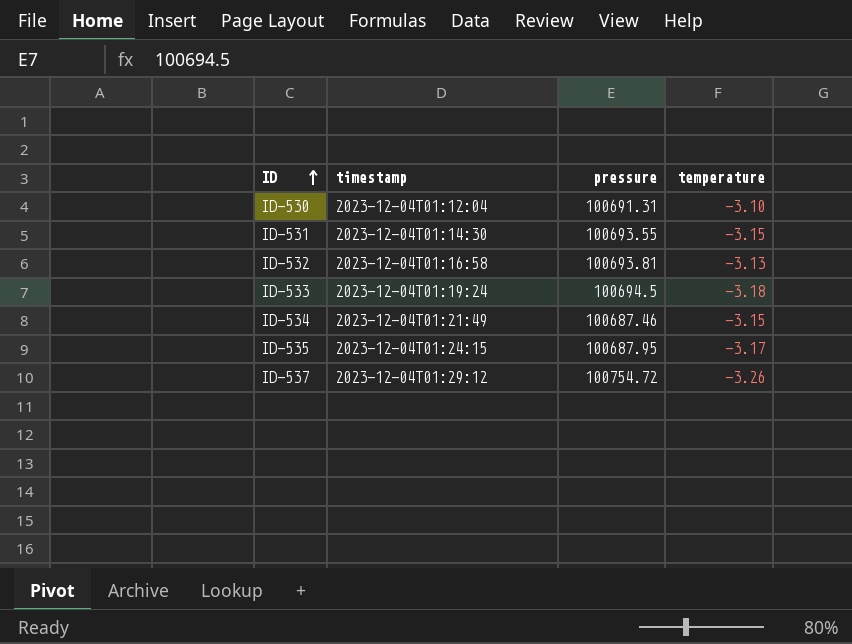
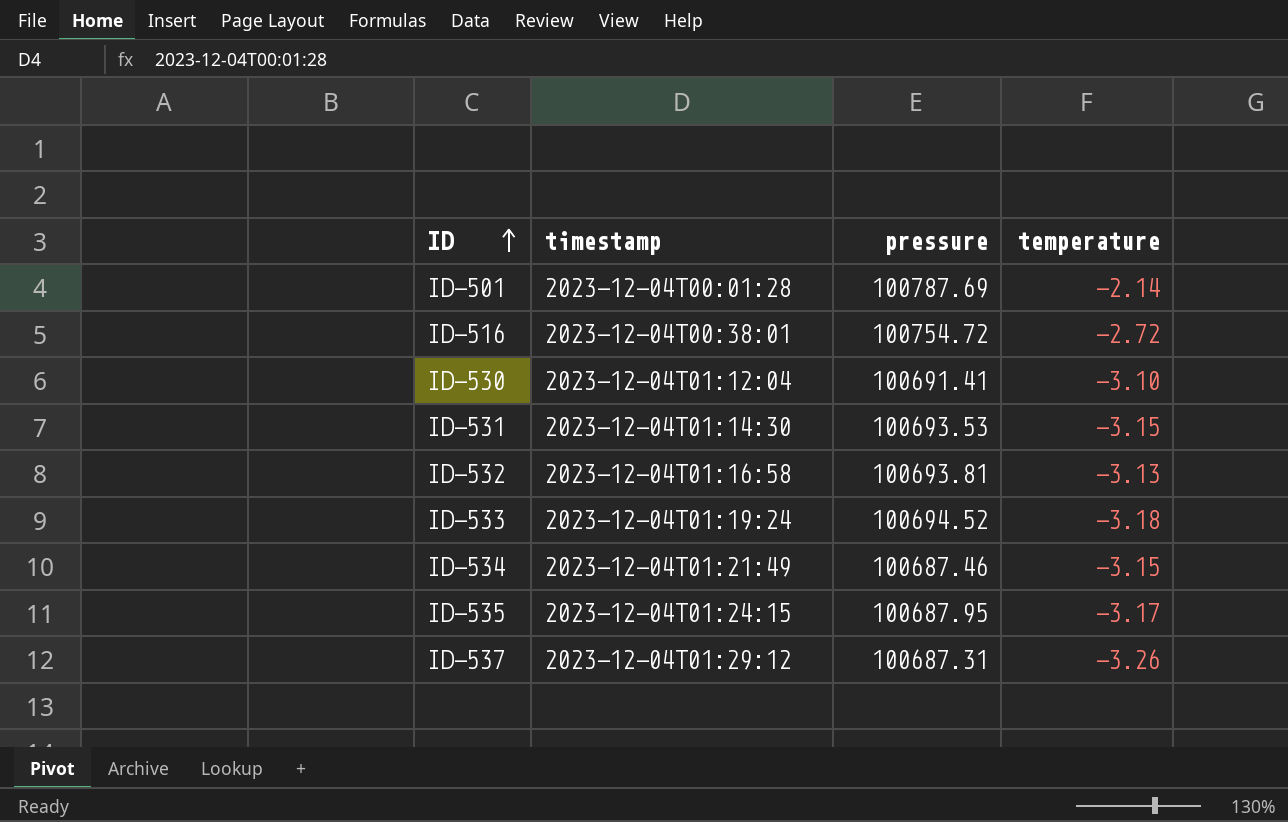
row ID-501: none -> 2023-12-04T00:01:28 | 100787.69 | -2.14
row ID-516: none -> 2023-12-04T00:38:01 | 100754.72 | -2.72
ID-530 | pressure: 100691.31 -> 100691.41
ID-531 | pressure: 100693.55 -> 100693.53
ID-533 | pressure: 100694.5 -> 100694.52
ID-537 | pressure: 100754.72 -> 100687.31

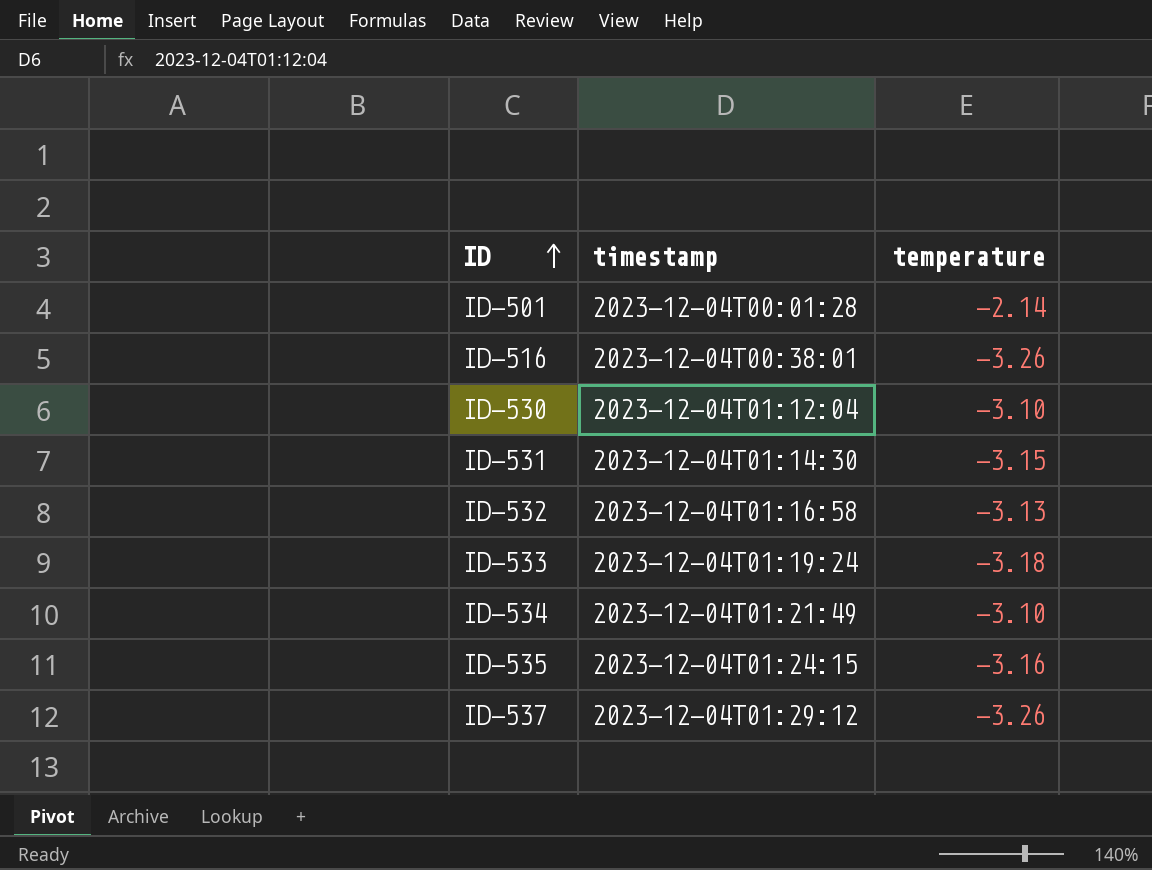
column pressure | position: 3 -> none
ID-516 | temperature: -2.72 -> -3.26
ID-534 | temperature: -3.15 -> -3.10
ID-535 | temperature: -3.17 -> -3.16

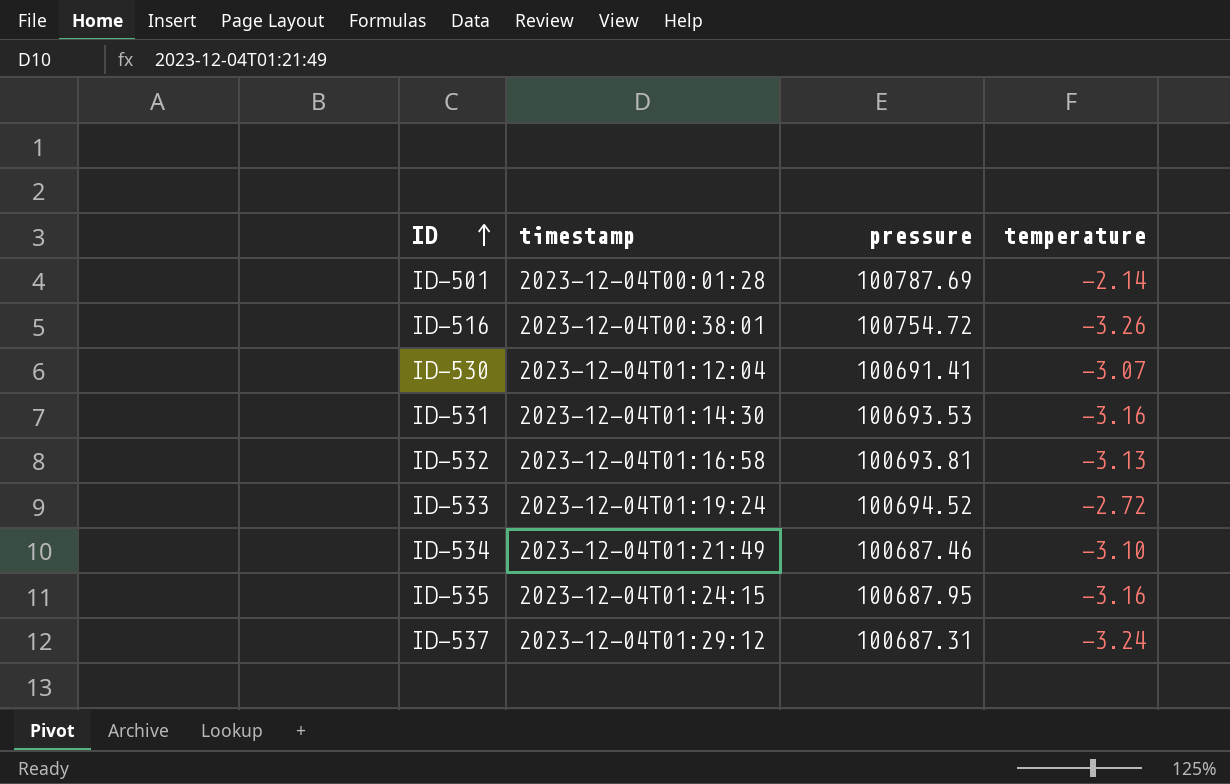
column pressure | position: none -> 3
ID-530 | temperature: -3.10 -> -3.07
ID-531 | temperature: -3.15 -> -3.16
ID-533 | temperature: -3.18 -> -2.72
ID-537 | temperature: -3.26 -> -3.24

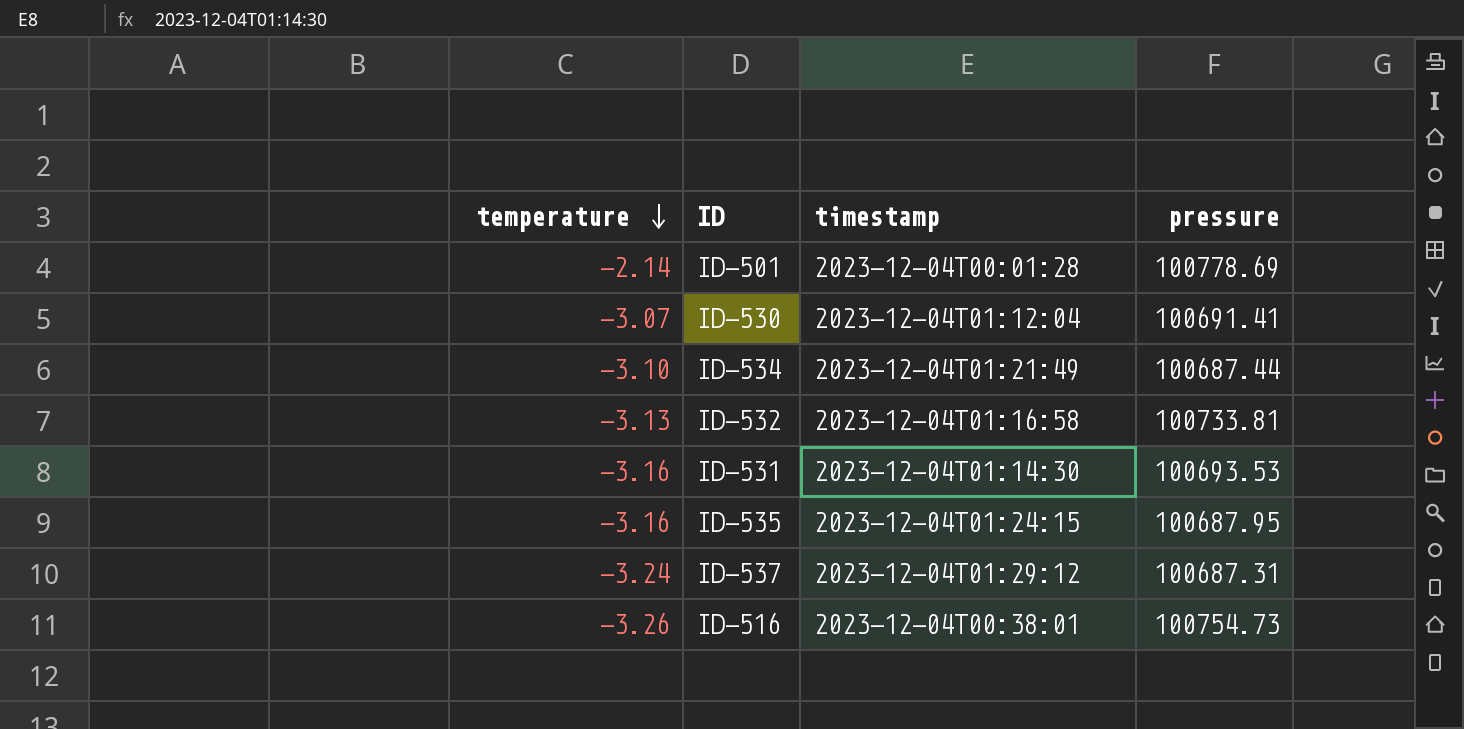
row order: ID ascending -> temperature descending
column temperature | position: 4 -> 1
row ID-533: 2023-12-04T01:19:24 | 100694.52 | -2.72 -> none
ID-501 | pressure: 100787.69 -> 100778.69
ID-534 | pressure: 100687.46 -> 100687.44
ID-532 | pressure: 100693.81 -> 100733.81
ID-516 | pressure: 100754.72 -> 100754.73

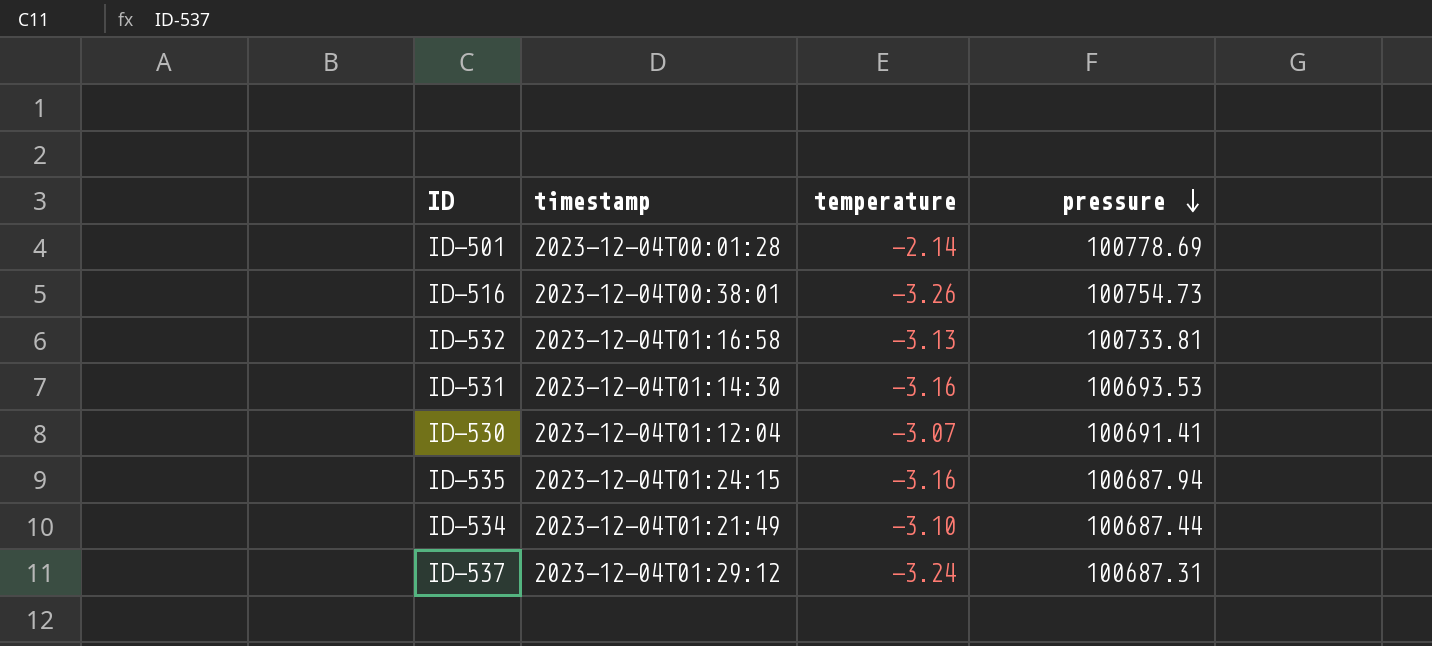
row order: temperature descending -> pressure descending
column temperature | position: 1 -> 3
ID-535 | pressure: 100687.95 -> 100687.94

